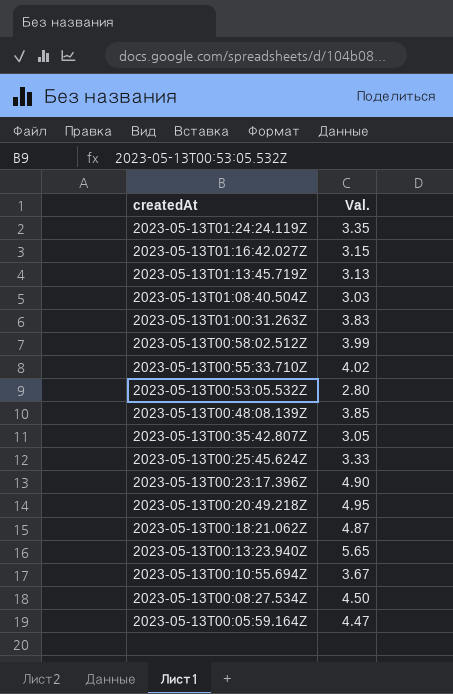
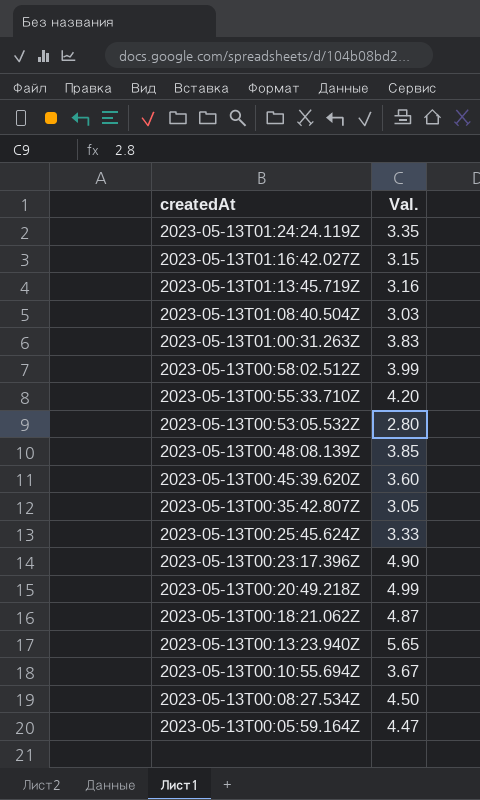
2023-05-13T01:13:45.719Z | Val.: 3.13 -> 3.16
2023-05-13T00:55:33.710Z | Val.: 4.02 -> 4.20
row 2023-05-13T00:45:39.620Z: none -> 3.60
2023-05-13T00:20:49.218Z | Val.: 4.95 -> 4.99

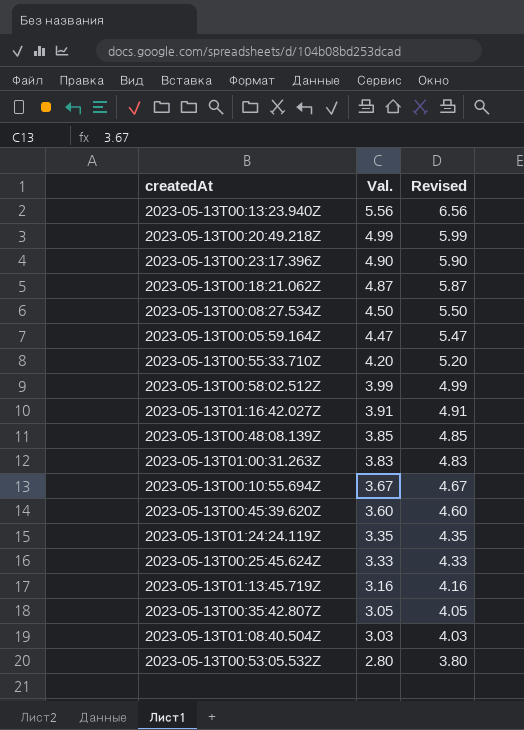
row order: createdAt descending -> Val. descending
column Revised | formula: none -> [Val.] + 1
2023-05-13T00:13:23.940Z | Val.: 5.65 -> 5.56
2023-05-13T01:16:42.027Z | Val.: 3.15 -> 3.91

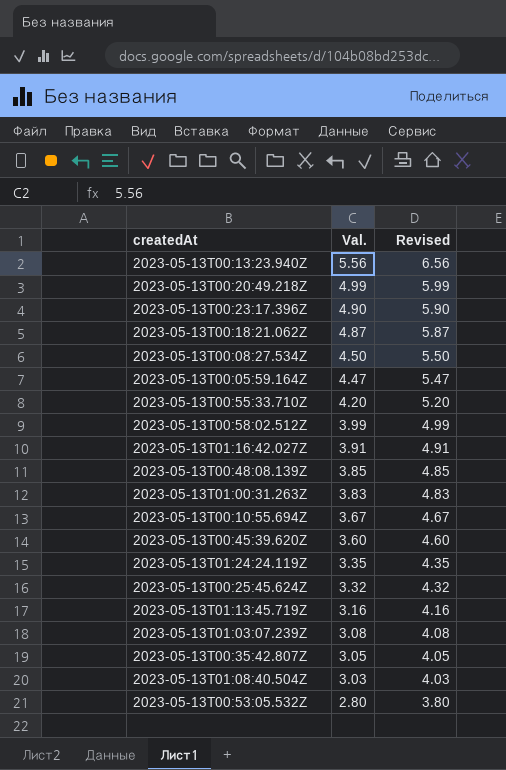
2023-05-13T00:25:45.624Z | Val.: 3.33 -> 3.32
2023-05-13T00:25:45.624Z | Revised: 4.33 -> 4.32
row 2023-05-13T01:03:07.239Z: none -> 3.08 | 4.08

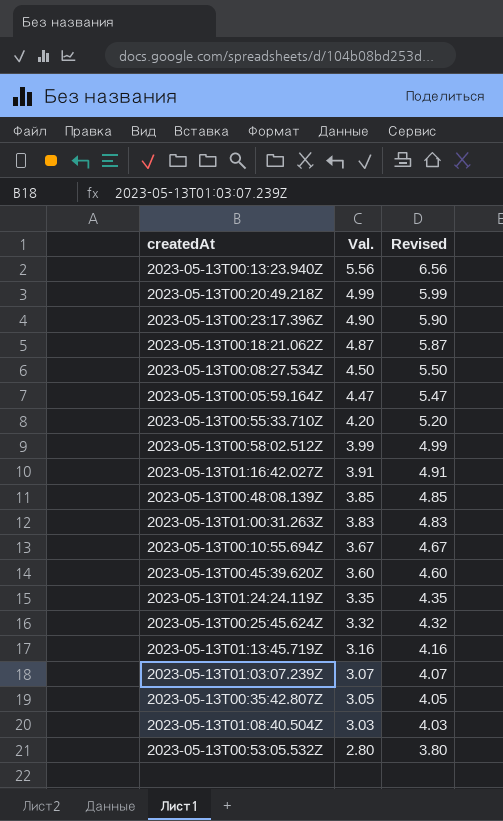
2023-05-13T01:03:07.239Z | Val.: 3.08 -> 3.07
2023-05-13T01:03:07.239Z | Revised: 4.08 -> 4.07

